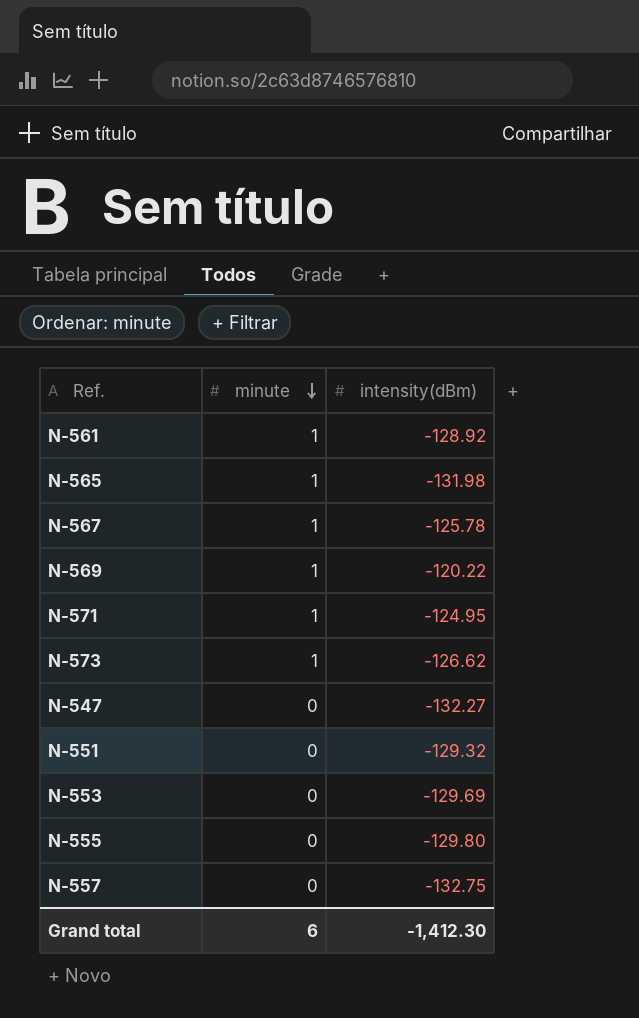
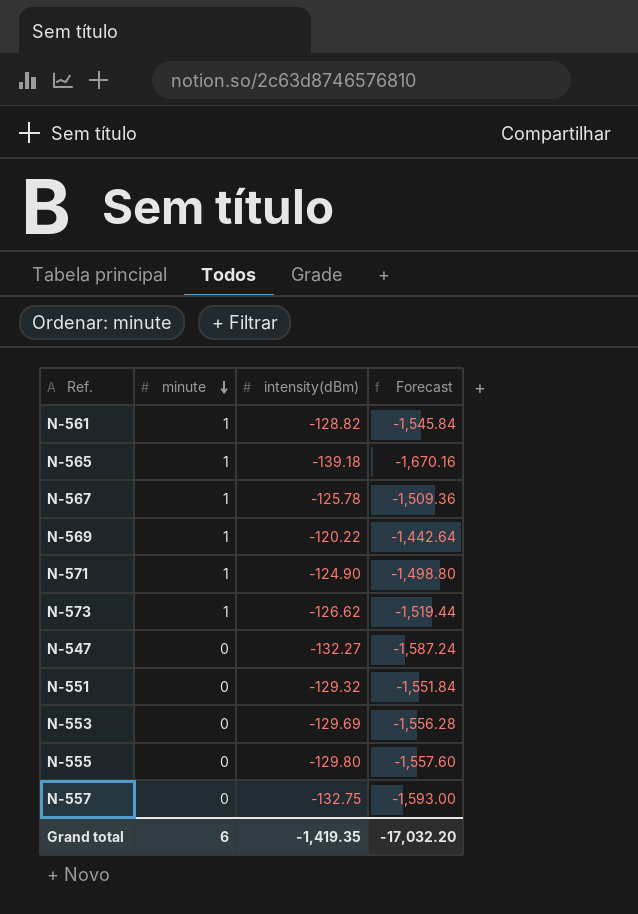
column Forecast | formula: none -> [intensity(dBm)] * 12
N-561 | intensity(dBm): -128.92 -> -128.82
N-565 | intensity(dBm): -131.98 -> -139.18
N-571 | intensity(dBm): -124.95 -> -124.90
Grand total | intensity(dBm): -1,412.30 -> -1,419.35

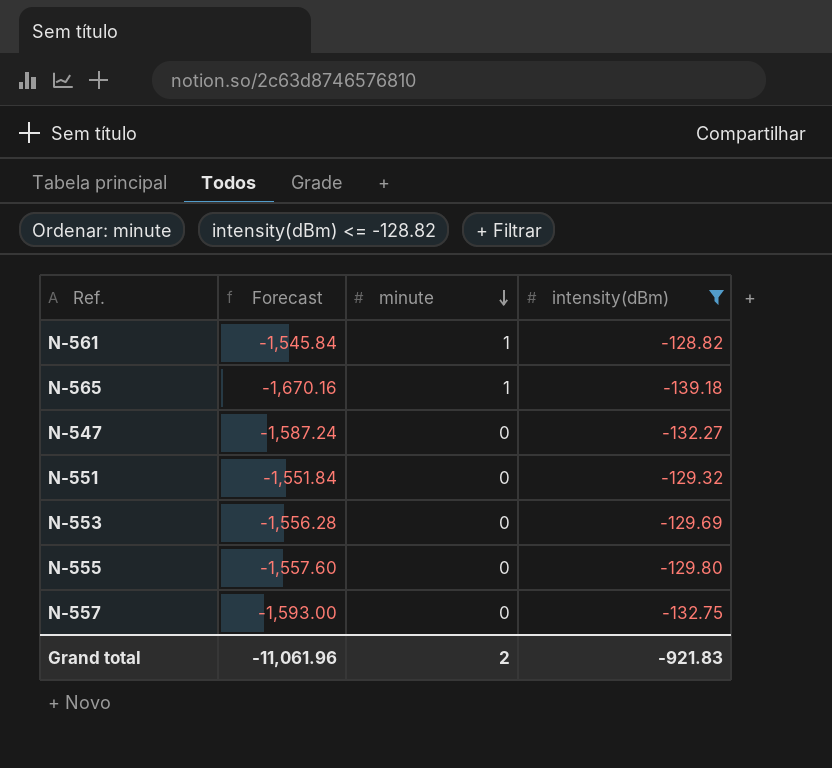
filter: none -> intensity(dBm) <= -128.82
column Forecast | position: 4 -> 2
Grand total | Forecast: -17,032.20 -> -11,061.96
Grand total | minute: 6 -> 2
Grand total | intensity(dBm): -1,419.35 -> -921.83

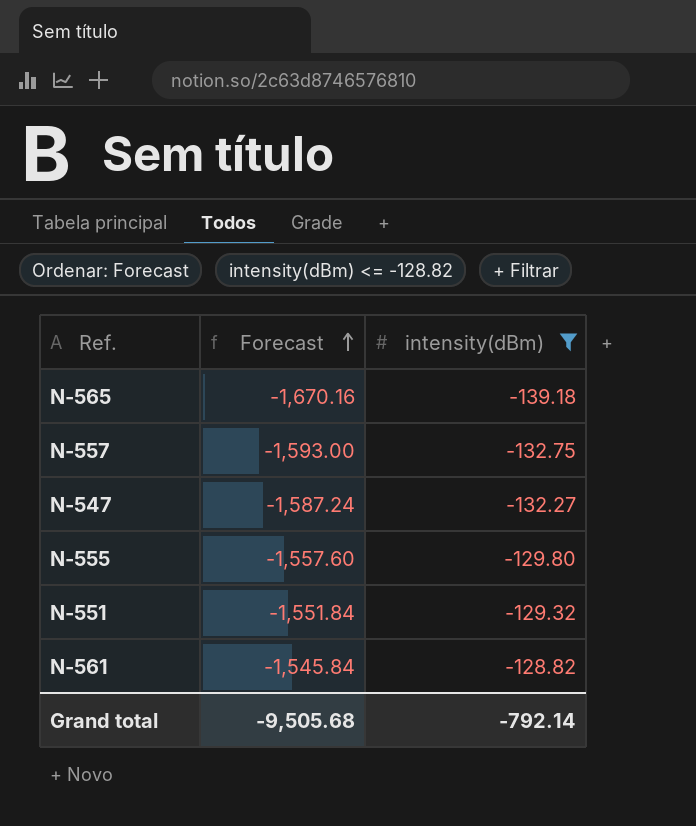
row order: minute descending -> Forecast ascending
column minute | position: 3 -> none
row N-553: -1,556.28 | 0 | -129.69 -> none
Grand total | Forecast: -11,061.96 -> -9,505.68
Grand total | intensity(dBm): -921.83 -> -792.14

